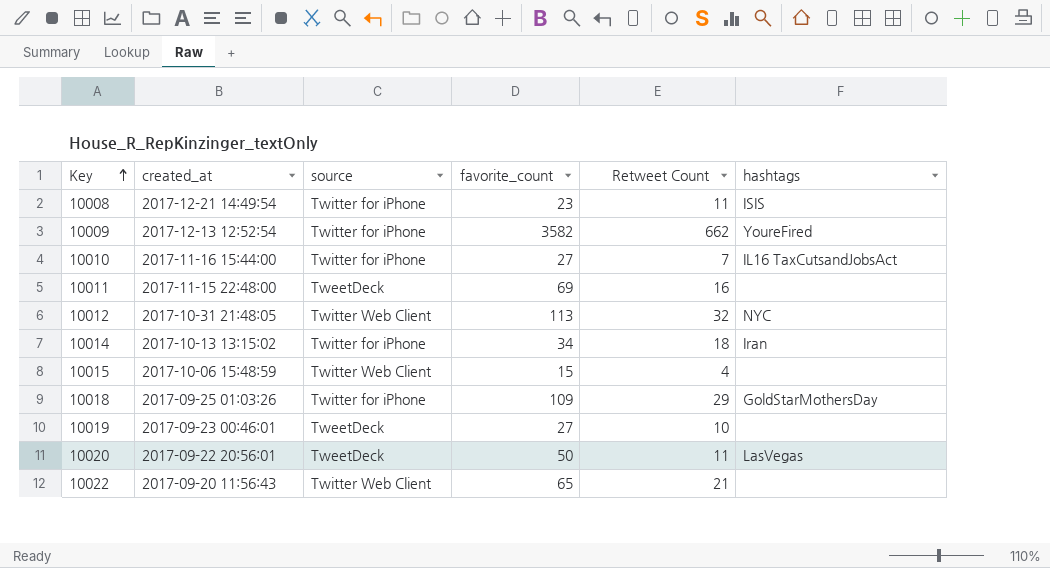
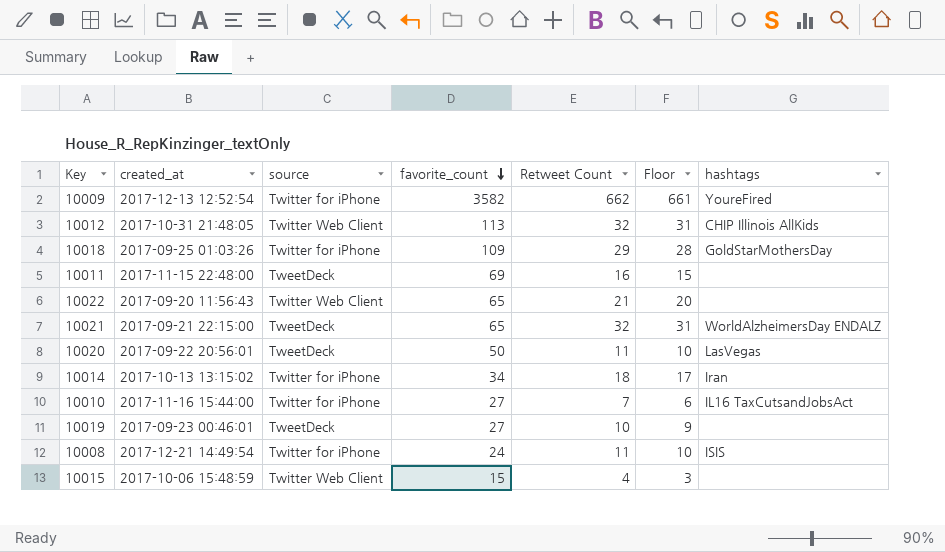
row order: Key ascending -> favorite_count descending
column Floor | formula: none -> [Retweet Count] - 1
10012 | hashtags: NYC -> CHIP Illinois AllKids
row 10021: none -> 2017-09-21 22:15:00 | TweetDeck | 65 | 32 | 31 | WorldAlzheimersDay ENDALZ
10008 | favorite_count: 23 -> 24

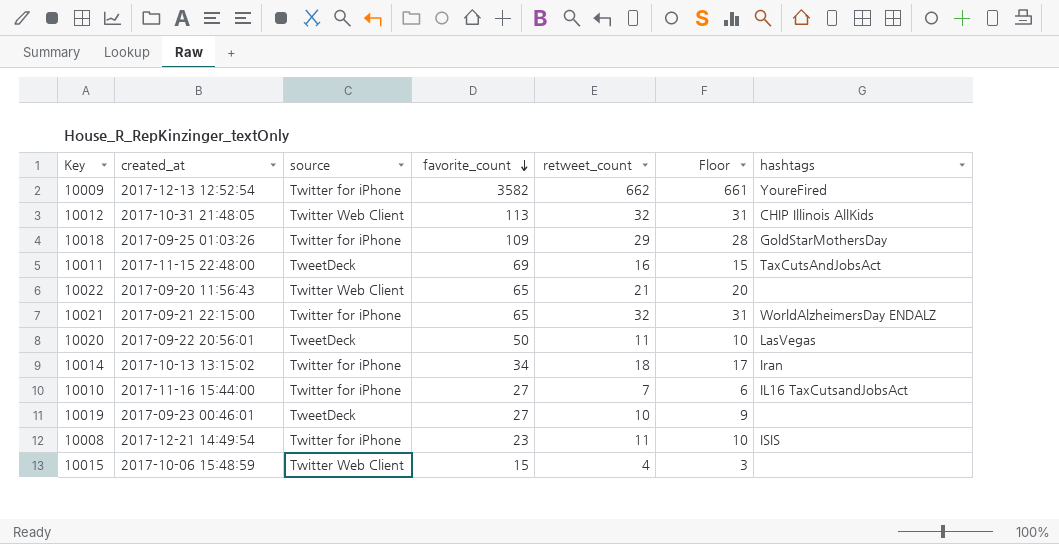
column name: Retweet Count -> retweet_count
10011 | hashtags: none -> TaxCutsAndJobsAct
10021 | source: TweetDeck -> Twitter for iPhone
10008 | favorite_count: 24 -> 23

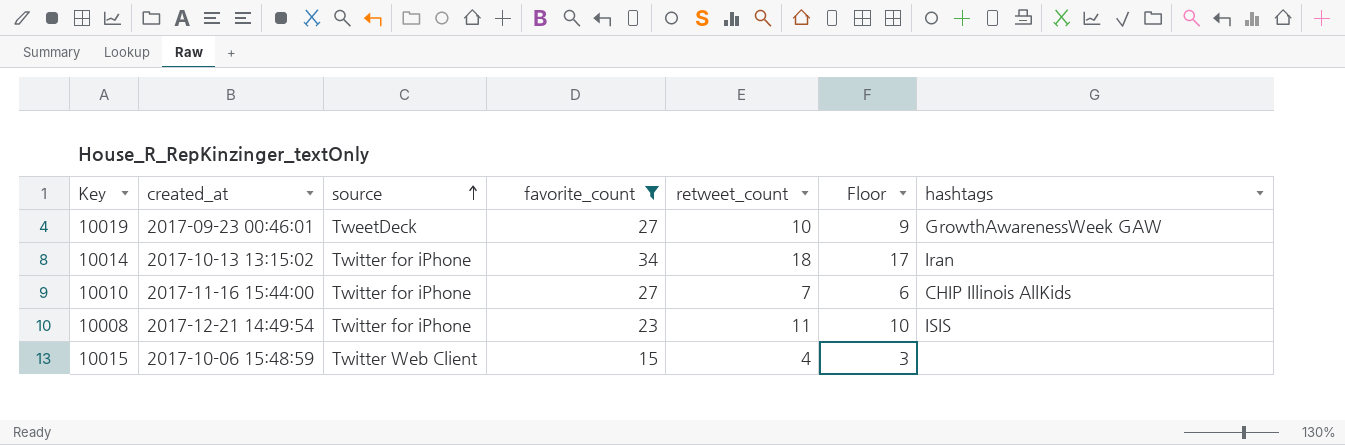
filter: none -> favorite_count <= 34
row order: favorite_count descending -> source ascending
10019 | hashtags: none -> GrowthAwarenessWeek GAW
10010 | hashtags: IL16 TaxCutsandJobsAct -> CHIP Illinois AllKids

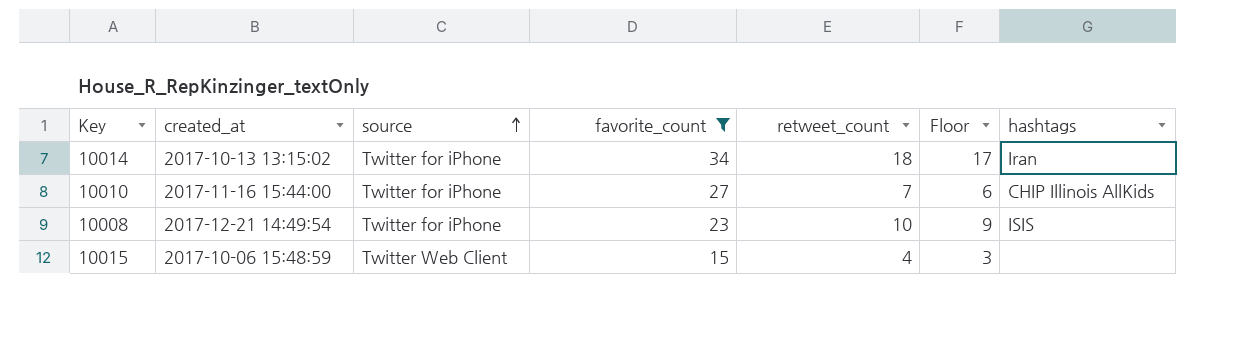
row 10019: 2017-09-23 00:46:01 | TweetDeck | 27 | 10 | 9 | GrowthAwarenessWeek GAW -> none
10008 | retweet_count: 11 -> 10
10008 | Floor: 10 -> 9

